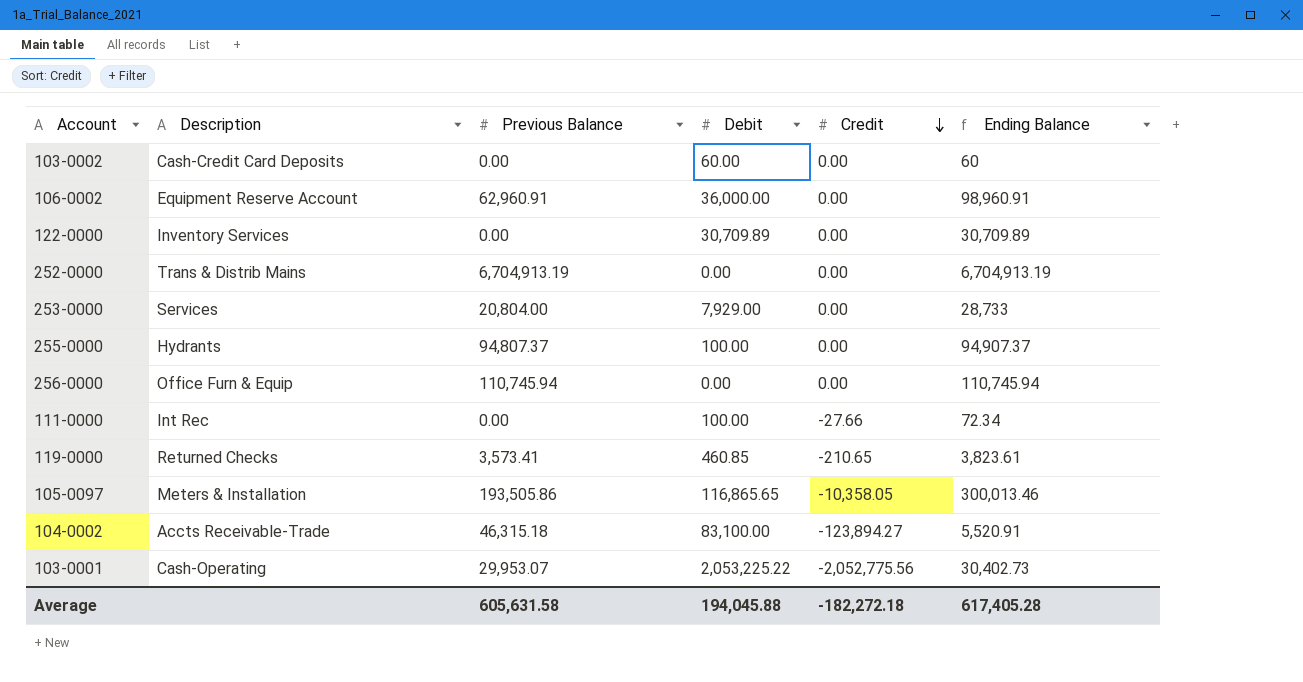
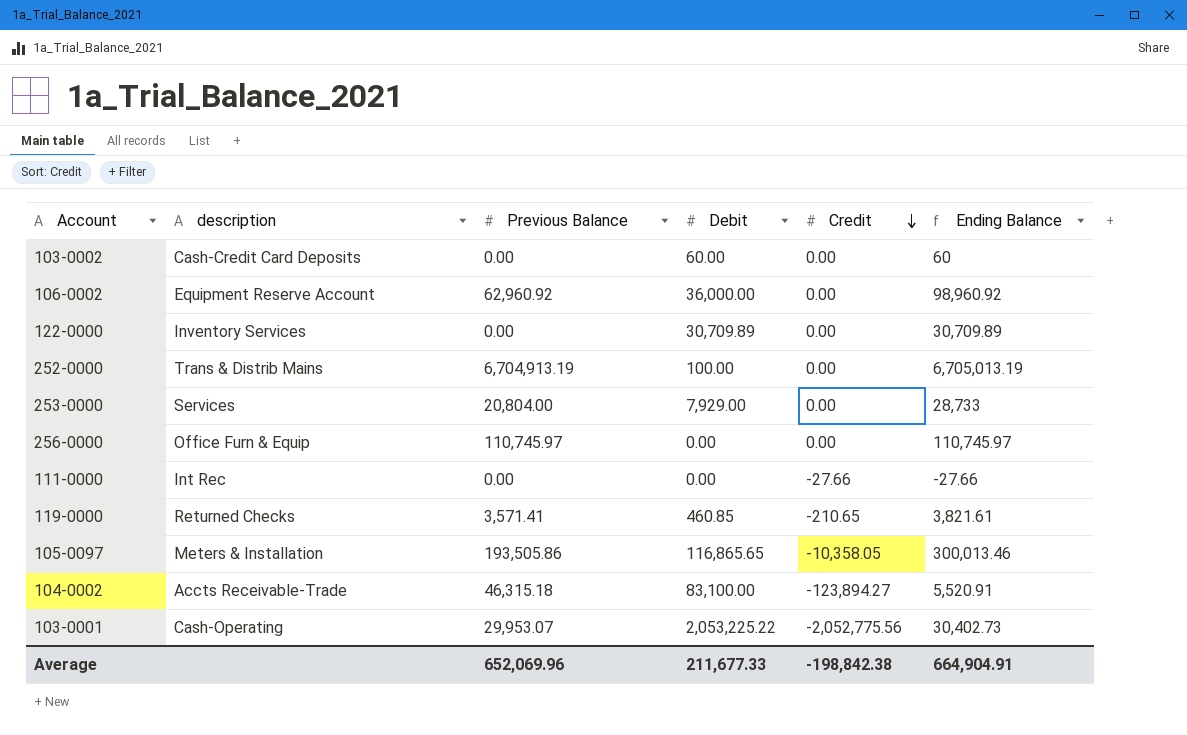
column name: Description -> description
row 255-0000: Hydrants | 94,807.37 | 100.00 | 0.00 | 94,907.37 -> none
106-0002 | Previous Balance: 62,960.91 -> 62,960.92
106-0002 | Ending Balance: 98,960.91 -> 98,960.92
252-0000 | Debit: 0.00 -> 100.00
252-0000 | Ending Balance: 6,704,913.19 -> 6,705,013.19
256-0000 | Previous Balance: 110,745.94 -> 110,745.97
256-0000 | Ending Balance: 110,745.94 -> 110,745.97
111-0000 | Debit: 100.00 -> 0.00
111-0000 | Ending Balance: 72.34 -> -27.66
119-0000 | Previous Balance: 3,573.41 -> 3,571.41
119-0000 | Ending Balance: 3,823.61 -> 3,821.61
Average | Previous Balance: 605,631.58 -> 652,069.96
Average | Debit: 194,045.88 -> 211,677.33
Average | Credit: -182,272.18 -> -198,842.38
Average | Ending Balance: 617,405.28 -> 664,904.91

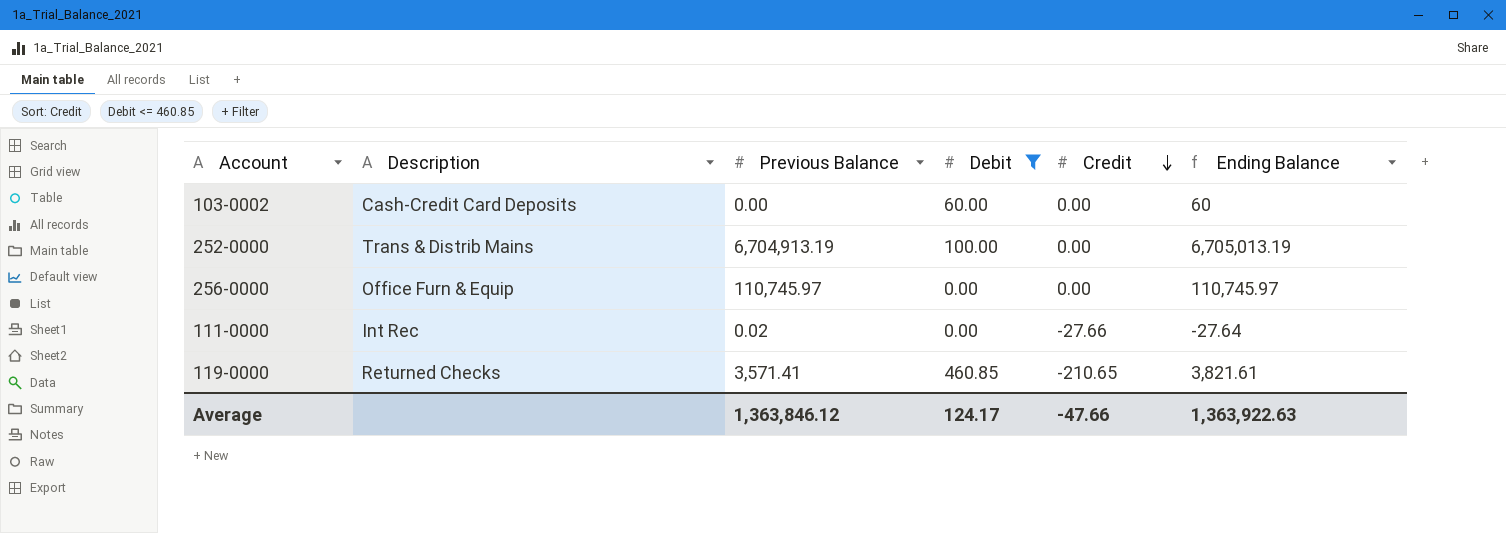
filter: none -> Debit <= 460.85
column name: description -> Description
111-0000 | Previous Balance: 0.00 -> 0.02
111-0000 | Ending Balance: -27.66 -> -27.64
Average | Previous Balance: 652,069.96 -> 1,363,846.12
Average | Debit: 211,677.33 -> 124.17
Average | Credit: -198,842.38 -> -47.66
Average | Ending Balance: 664,904.91 -> 1,363,922.63

